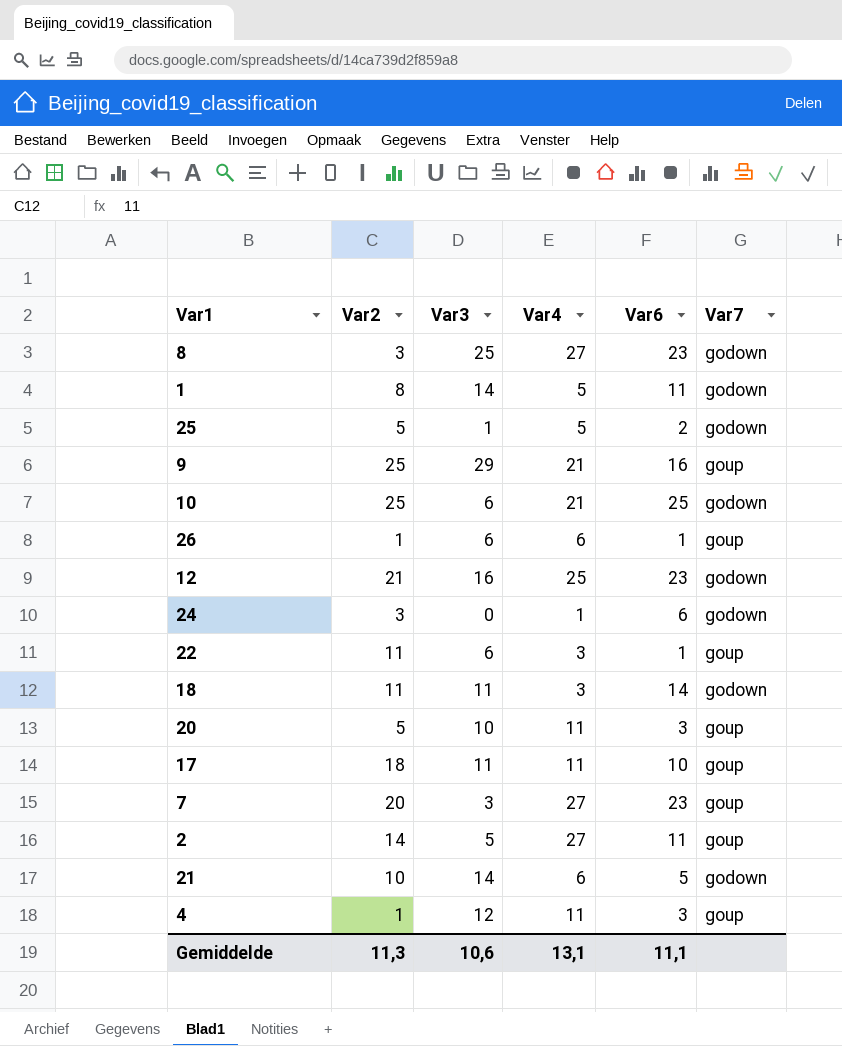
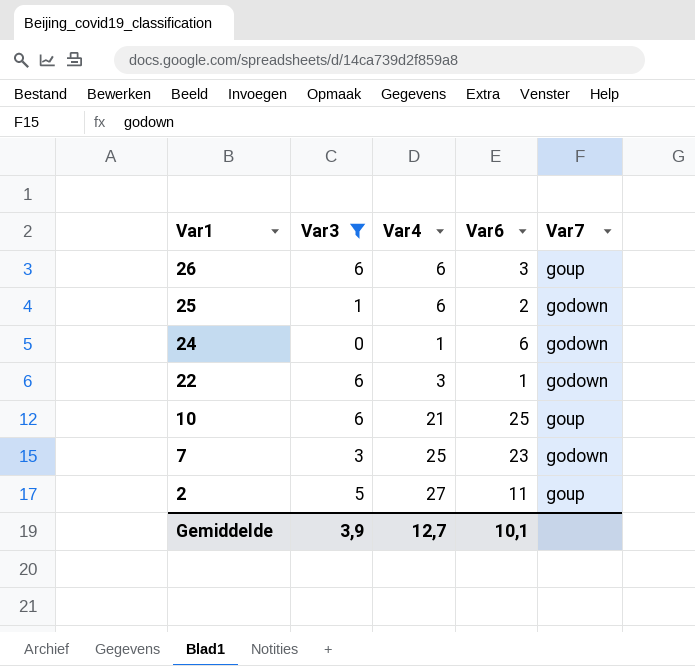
filter: none -> Var3 <= 6
row order: none -> Var1 descending
column Var2 | position: 2 -> none
26 | Var6: 1 -> 3
25 | Var4: 5 -> 6
22 | Var7: goup -> godown
10 | Var7: godown -> goup
7 | Var4: 27 -> 25
7 | Var7: goup -> godown
Gemiddelde | Var3: 10,6 -> 3,9
Gemiddelde | Var4: 13,1 -> 12,7
Gemiddelde | Var6: 11,1 -> 10,1

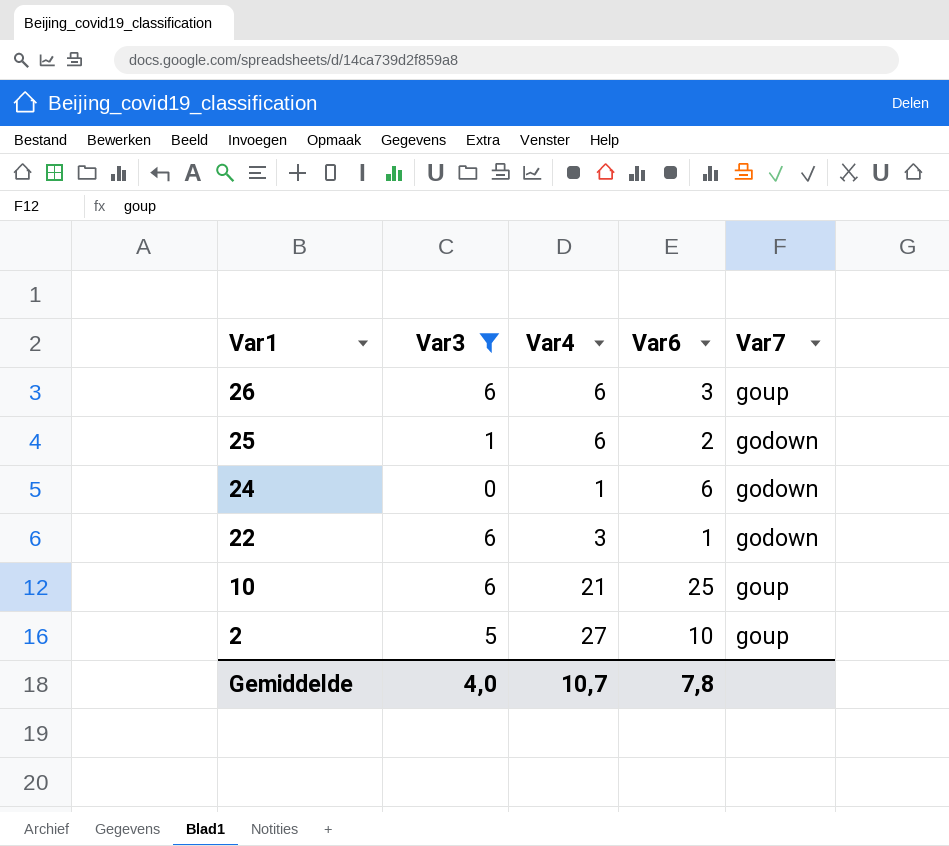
row 7: 3 | 25 | 23 | godown -> none
2 | Var6: 11 -> 10
Gemiddelde | Var3: 3,9 -> 4,0
Gemiddelde | Var4: 12,7 -> 10,7
Gemiddelde | Var6: 10,1 -> 7,8

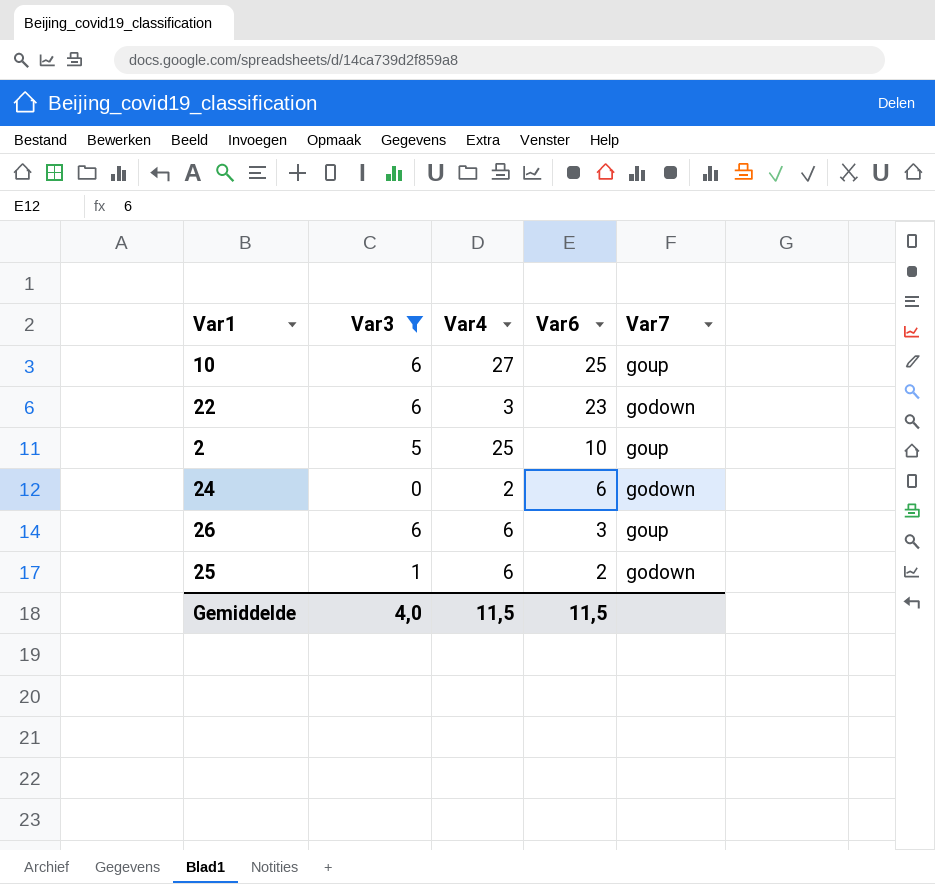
row order: Var1 descending -> Var6 descending
10 | Var4: 21 -> 27
22 | Var6: 1 -> 23
2 | Var4: 27 -> 25
24 | Var4: 1 -> 2
Gemiddelde | Var4: 10,7 -> 11,5
Gemiddelde | Var6: 7,8 -> 11,5

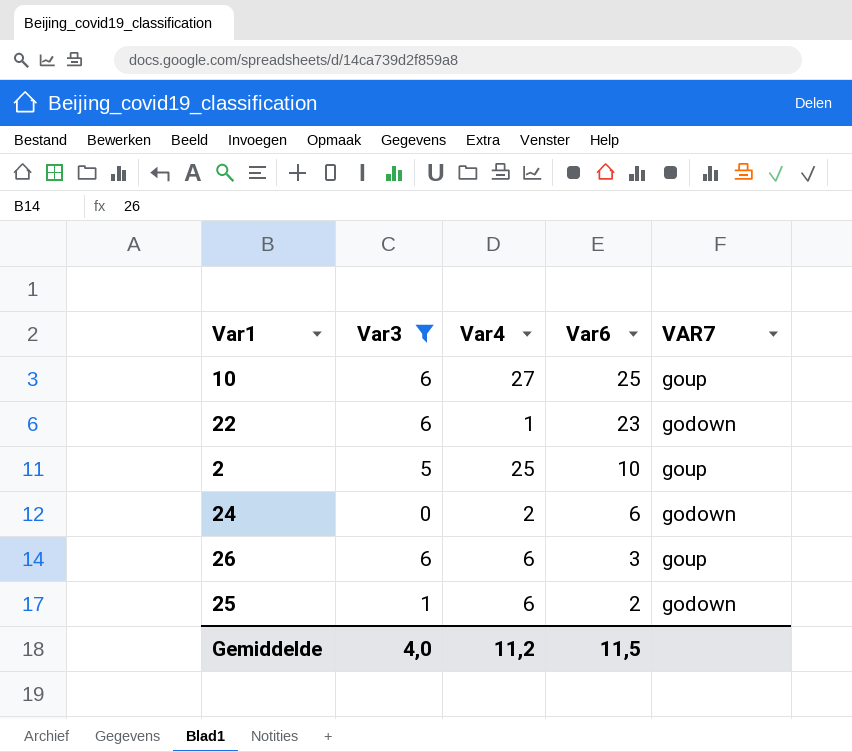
column name: Var7 -> VAR7
22 | Var4: 3 -> 1
Gemiddelde | Var4: 11,5 -> 11,2

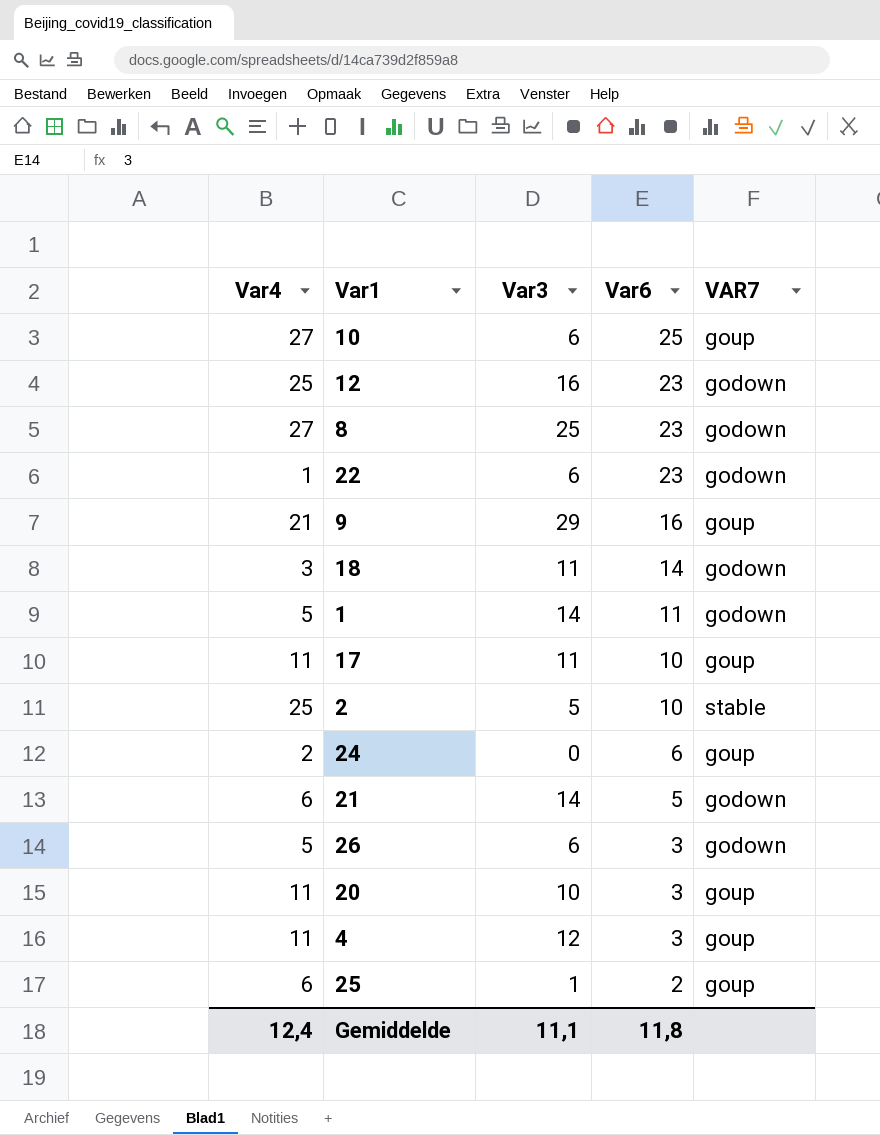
filter: Var3 <= 6 -> none
column Var4 | position: 3 -> 1
2 | VAR7: goup -> stable
24 | VAR7: godown -> goup
26 | Var4: 6 -> 5
26 | VAR7: goup -> godown
25 | VAR7: godown -> goup
Gemiddelde | Var4: 11,2 -> 12,4
Gemiddelde | Var3: 4,0 -> 11,1
Gemiddelde | Var6: 11,5 -> 11,8

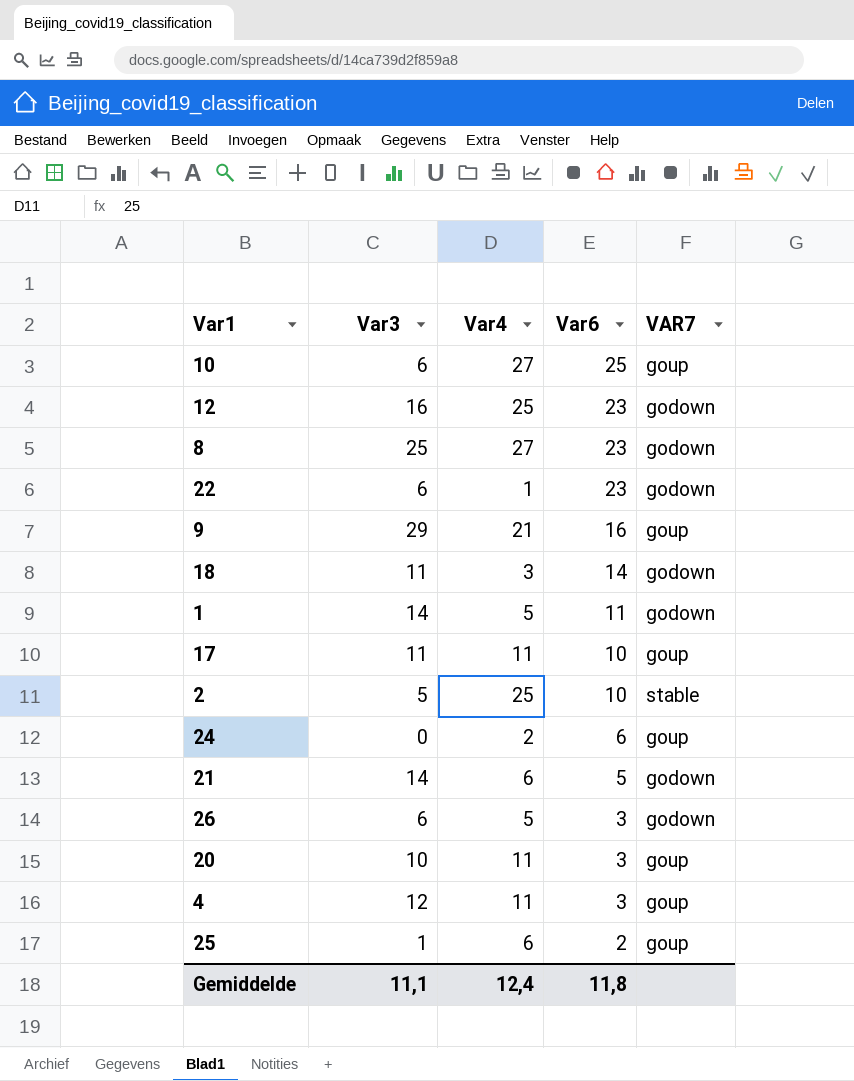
column Var4 | position: 1 -> 3

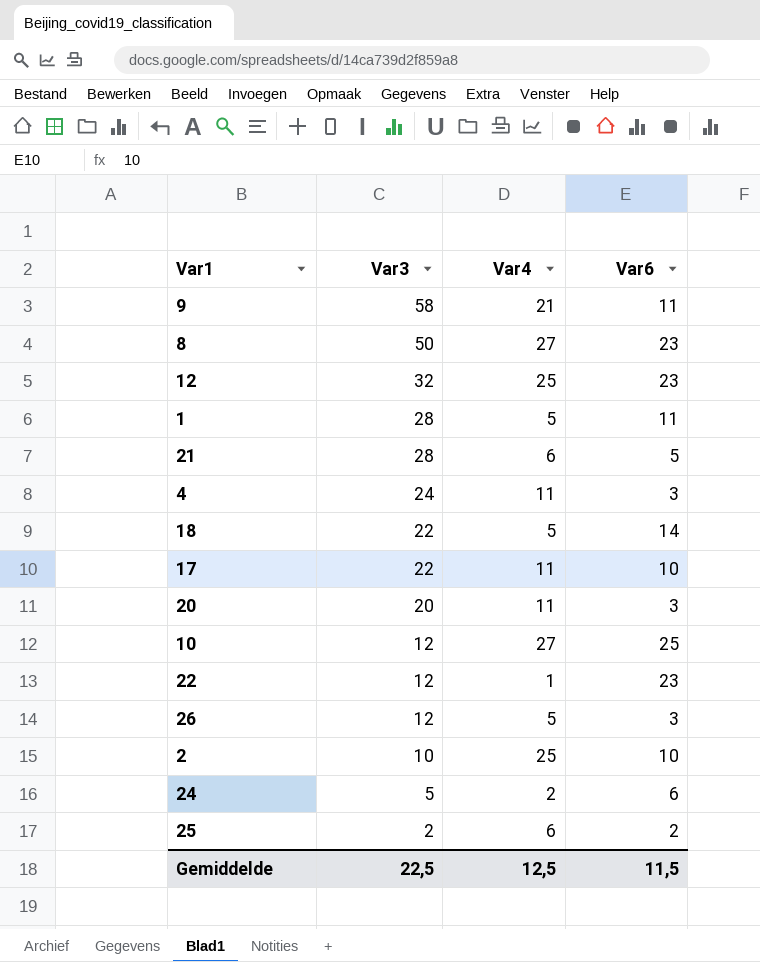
row order: Var6 descending -> Var3 descending
column VAR7 | position: 5 -> none
9 | Var3: 29 -> 58
9 | Var6: 16 -> 11
8 | Var3: 25 -> 50
12 | Var3: 16 -> 32
1 | Var3: 14 -> 28
21 | Var3: 14 -> 28
4 | Var3: 12 -> 24
18 | Var3: 11 -> 22
18 | Var4: 3 -> 5
17 | Var3: 11 -> 22
20 | Var3: 10 -> 20
10 | Var3: 6 -> 12
22 | Var3: 6 -> 12
26 | Var3: 6 -> 12
2 | Var3: 5 -> 10
24 | Var3: 0 -> 5
25 | Var3: 1 -> 2
Gemiddelde | Var3: 11,1 -> 22,5
Gemiddelde | Var4: 12,4 -> 12,5
Gemiddelde | Var6: 11,8 -> 11,5

